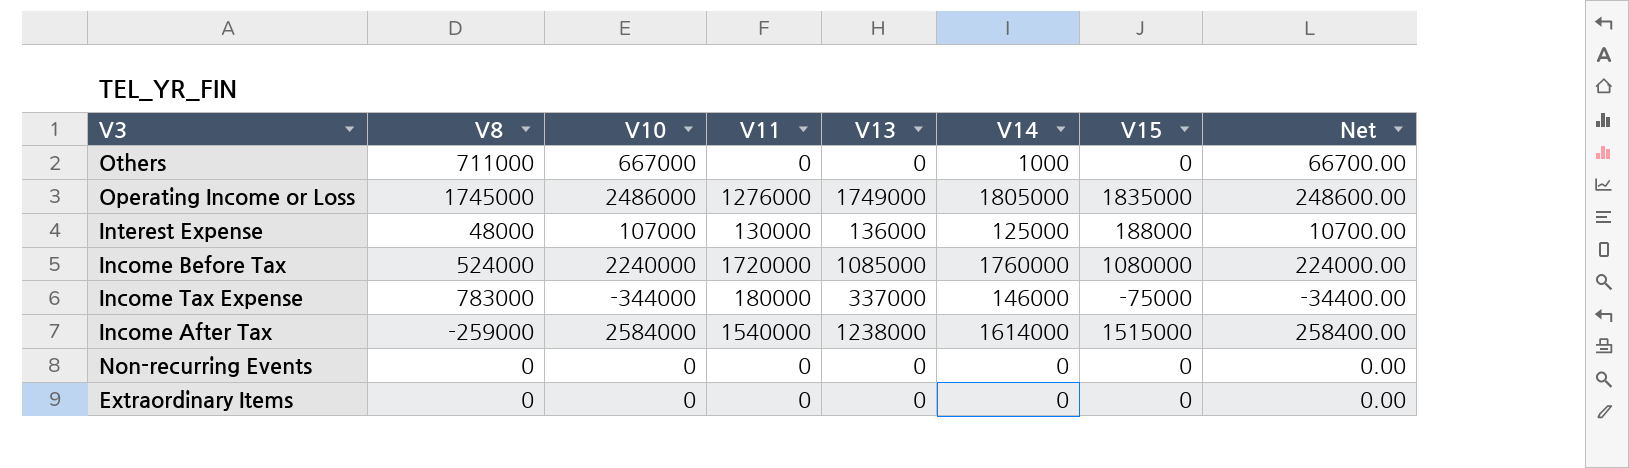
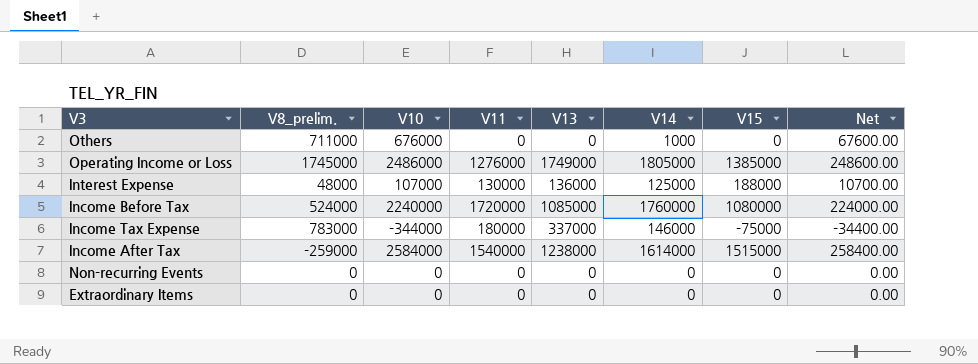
column name: V8 -> V8_prelim.
Others | V10: 667000 -> 676000
Others | Net: 66700.00 -> 67600.00
Operating Income or Loss | V15: 1835000 -> 1385000

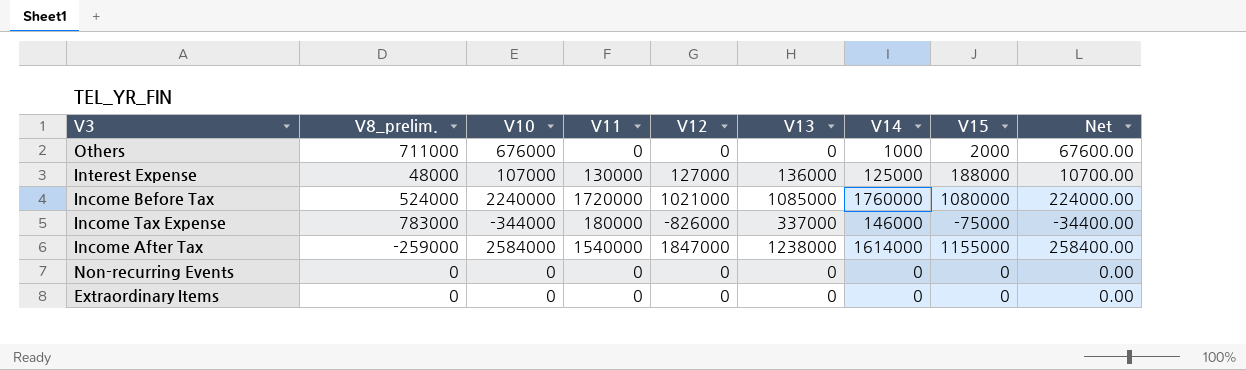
column V12 | position: none -> 5
row Operating Income or Loss: 1745000 | 2486000 | 1276000 | 1749000 | 1805000 | 1385000 | 248600.00 -> none
Others | V15: 0 -> 2000
Income After Tax | V15: 1515000 -> 1155000

